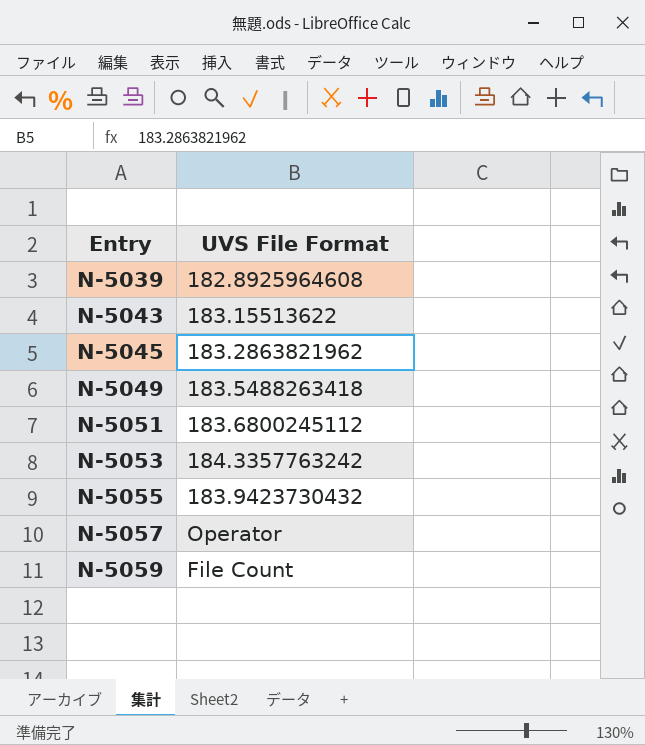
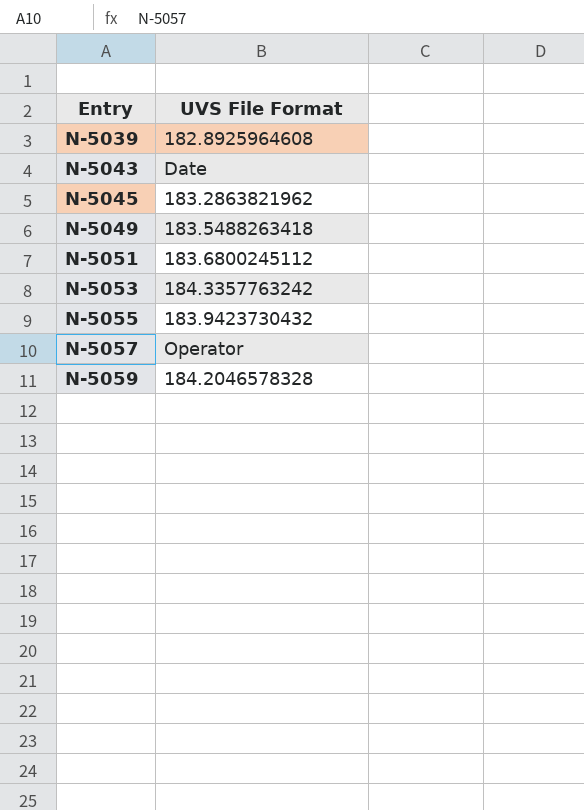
N-5043 | UVS File Format: 183.15513622 -> Date
N-5059 | UVS File Format: File Count -> 184.2046578328

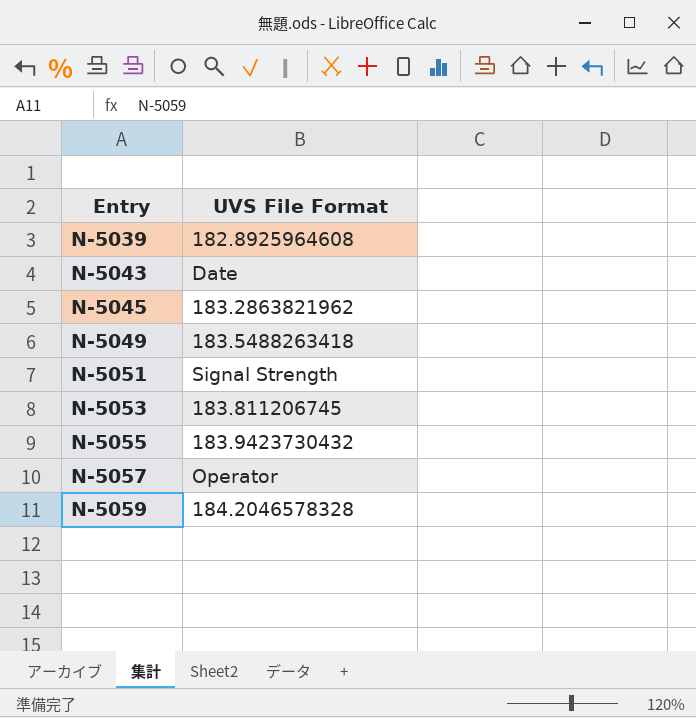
N-5051 | UVS File Format: 183.6800245112 -> Signal Strength
N-5053 | UVS File Format: 184.3357763242 -> 183.811206745

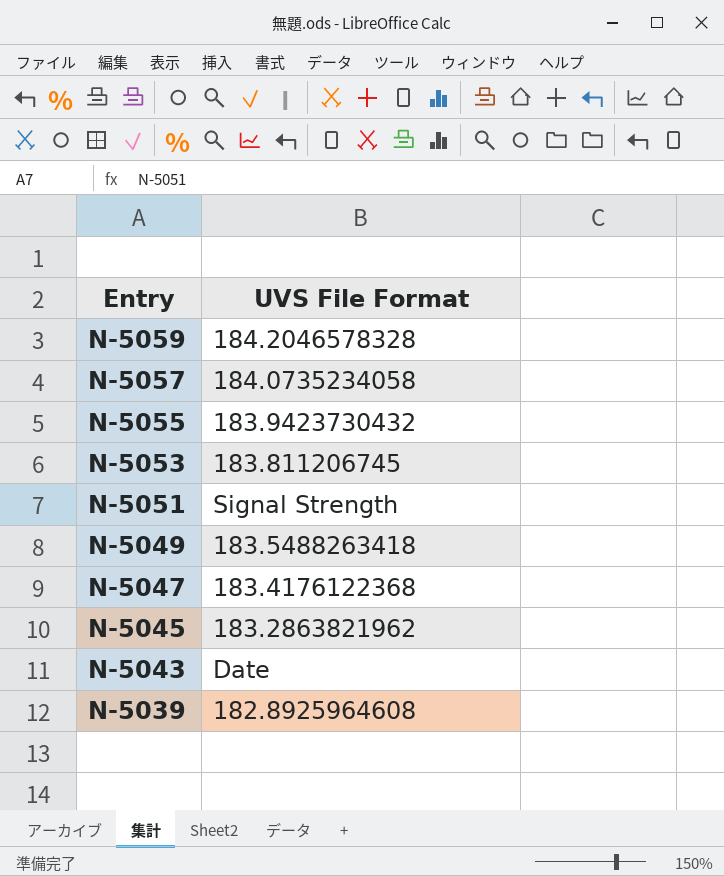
row order: Entry ascending -> Entry descending
N-5057 | UVS File Format: Operator -> 184.0735234058
row N-5047: none -> 183.4176122368

